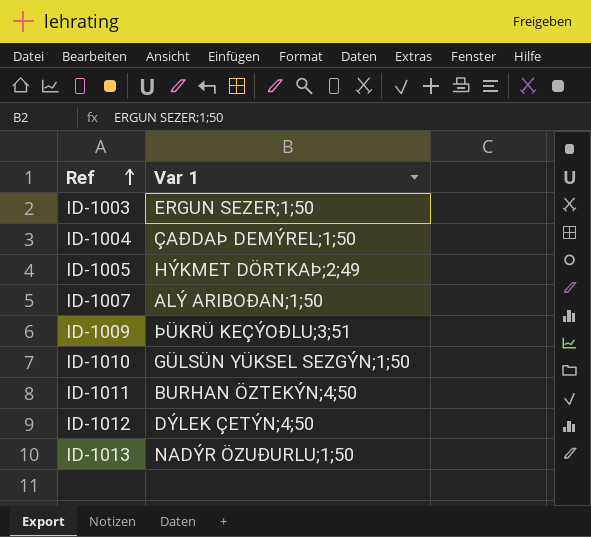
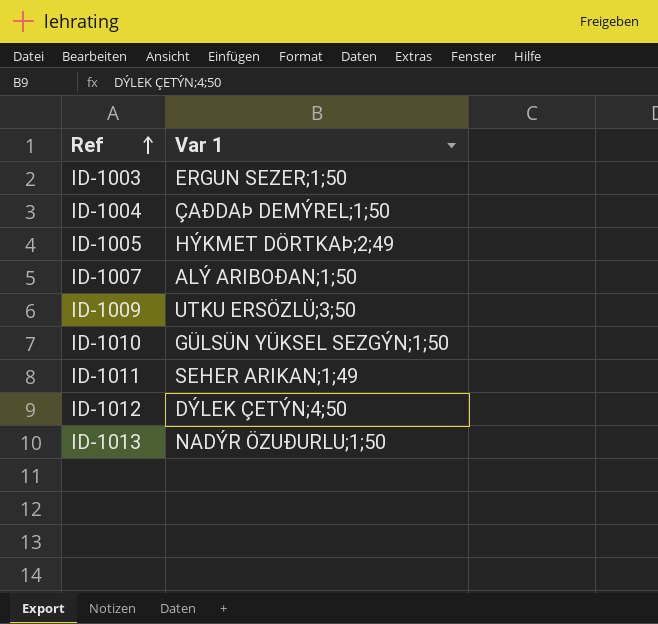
ID-1009 | Var 1: ÞÜKRÜ KEÇÝOÐLU;3;51 -> UTKU ERSÖZLÜ;3;50
ID-1011 | Var 1: BURHAN ÖZTEKÝN;4;50 -> SEHER ARIKAN;1;49

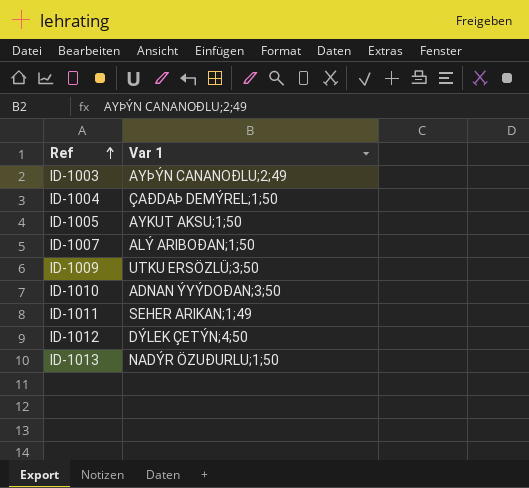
ID-1003 | Var 1: ERGUN SEZER;1;50 -> AYÞÝN CANANOÐLU;2;49
ID-1005 | Var 1: HÝKMET DÖRTKAÞ;2;49 -> AYKUT AKSU;1;50
ID-1010 | Var 1: GÜLSÜN YÜKSEL SEZGÝN;1;50 -> ADNAN ÝYÝDOÐAN;3;50

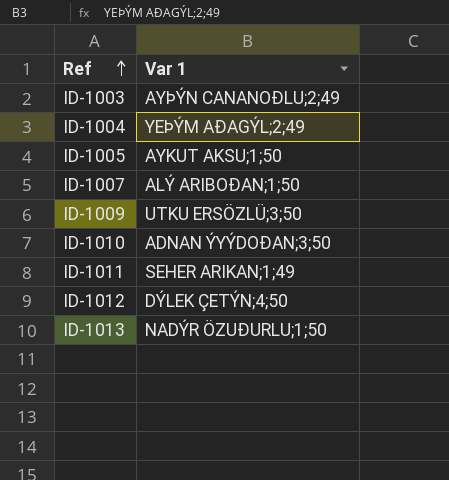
ID-1004 | Var 1: ÇAÐDAÞ DEMÝREL;1;50 -> YEÞÝM AÐAGÝL;2;49

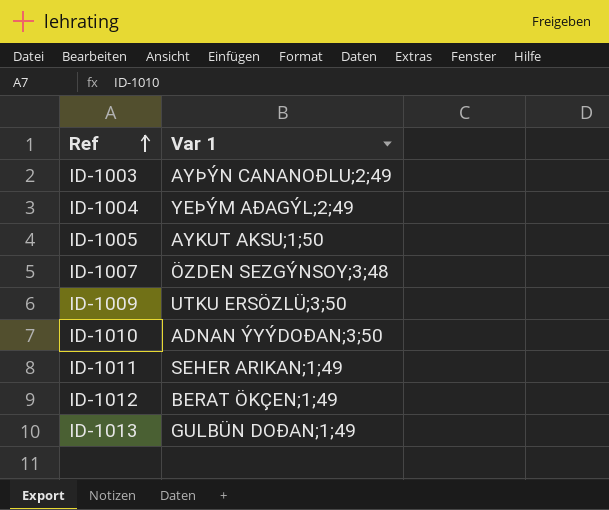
ID-1007 | Var 1: ALÝ ARIBOÐAN;1;50 -> ÖZDEN SEZGÝNSOY;3;48
ID-1012 | Var 1: DÝLEK ÇETÝN;4;50 -> BERAT ÖKÇEN;1;49
ID-1013 | Var 1: NADÝR ÖZUÐURLU;1;50 -> GULBÜN DOÐAN;1;49

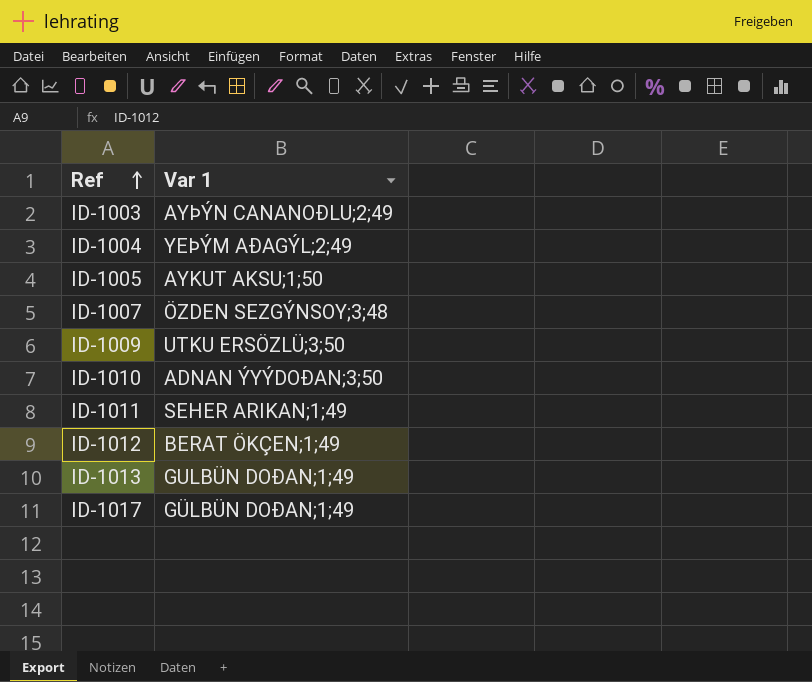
row ID-1017: none -> GÜLBÜN DOÐAN;1;49

